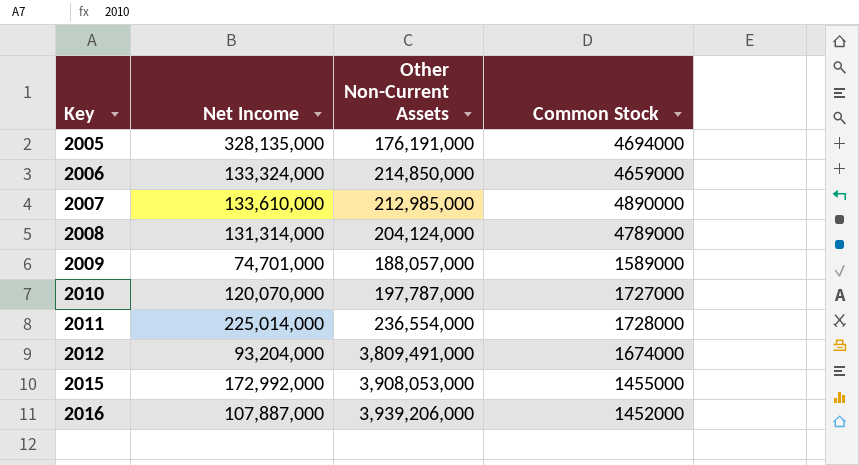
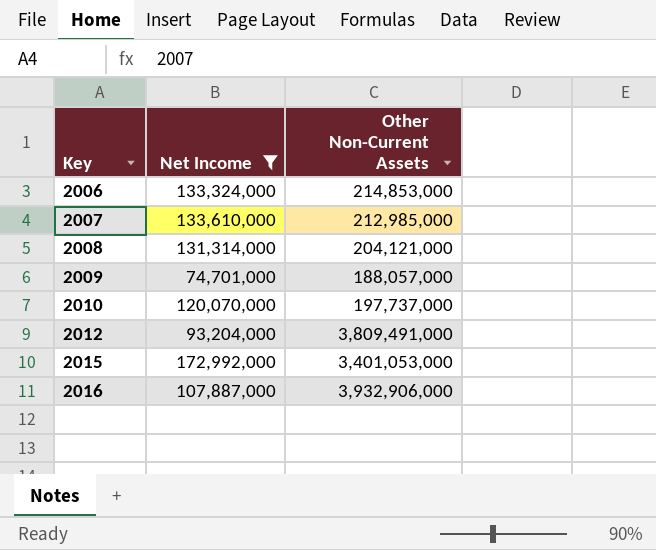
filter: none -> Net Income <= 172,992,000
column Common Stock | position: 4 -> none
2006 | Other Non-Current Assets: 214,850,000 -> 214,853,000
2008 | Other Non-Current Assets: 204,124,000 -> 204,121,000
2010 | Other Non-Current Assets: 197,787,000 -> 197,737,000
2015 | Other Non-Current Assets: 3,908,053,000 -> 3,401,053,000
2016 | Other Non-Current Assets: 3,939,206,000 -> 3,932,906,000

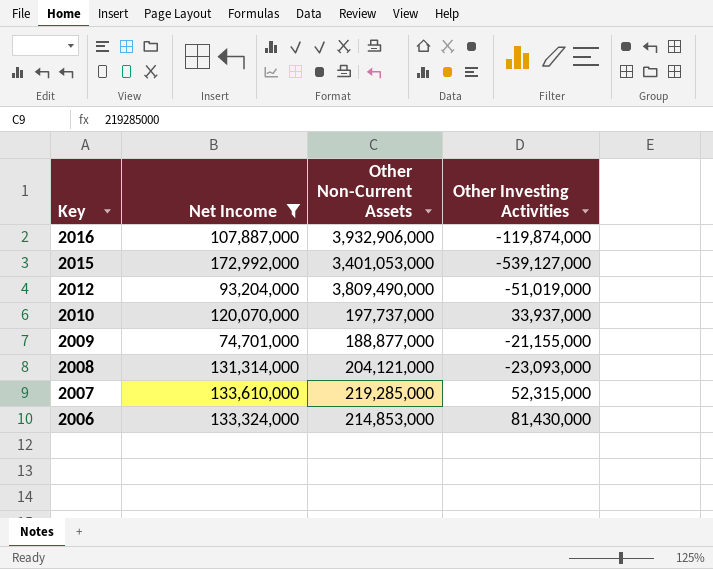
row order: Key ascending -> Key descending
column Other Investing Activities | position: none -> 4
2012 | Other Non-Current Assets: 3,809,491,000 -> 3,809,490,000
2009 | Other Non-Current Assets: 188,057,000 -> 188,877,000
2007 | Other Non-Current Assets: 212,985,000 -> 219,285,000

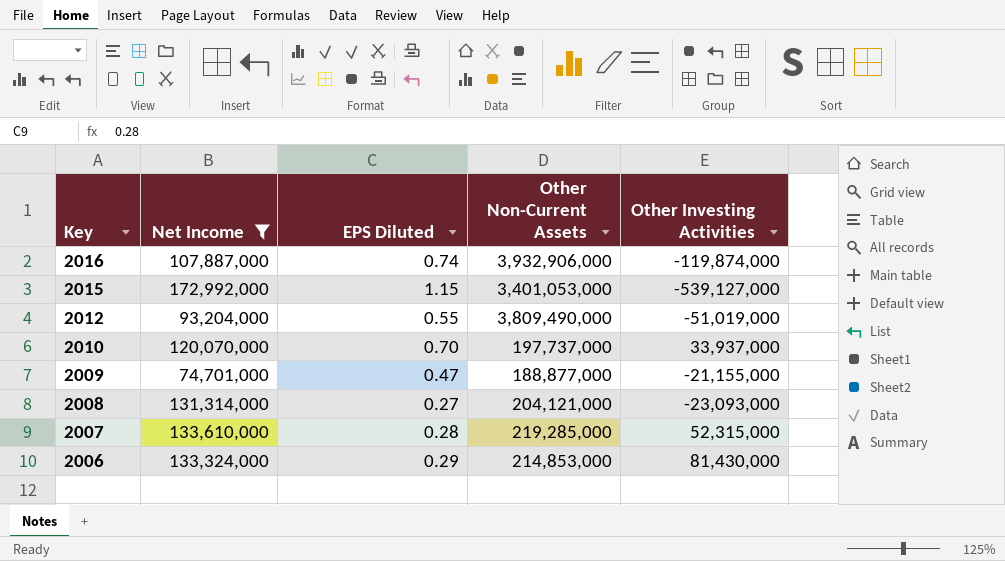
column EPS Diluted | position: none -> 3

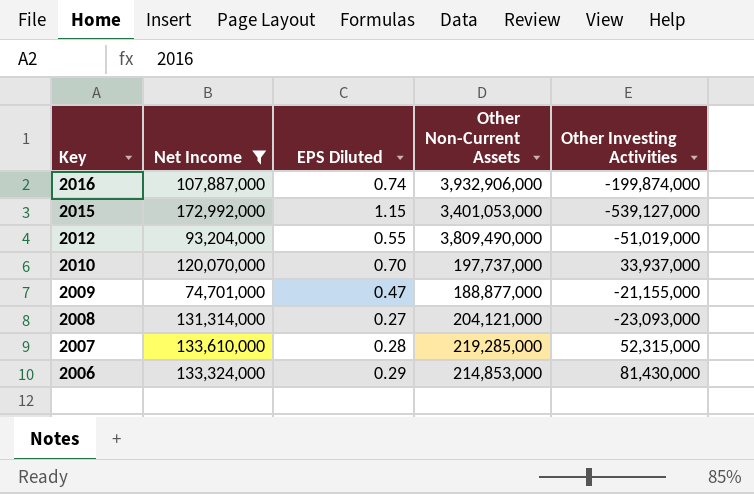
2016 | Other Investing Activities: -119,874,000 -> -199,874,000

